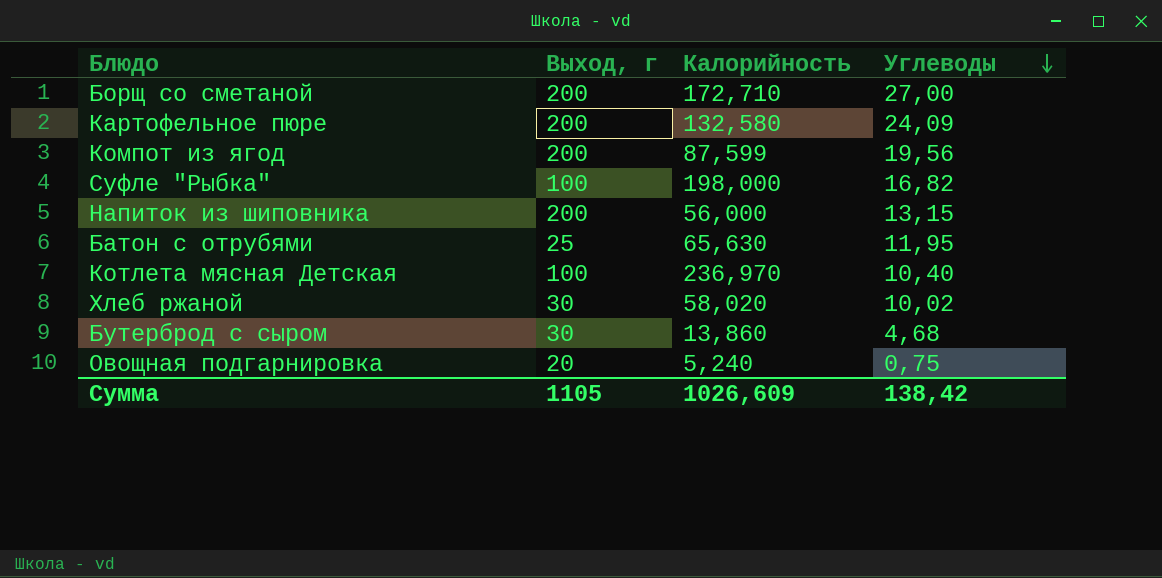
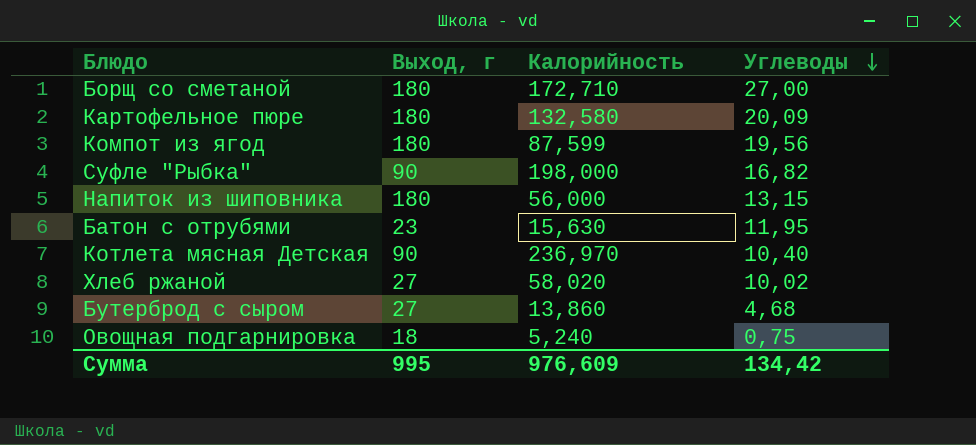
Борщ со сметаной | Выход, г: 200 -> 180
Картофельное пюре | Выход, г: 200 -> 180
Картофельное пюре | Углеводы: 24,09 -> 20,09
Компот из ягод | Выход, г: 200 -> 180
Суфле "Рыбка" | Выход, г: 100 -> 90
Напиток из шиповника | Выход, г: 200 -> 180
Батон с отрубями | Выход, г: 25 -> 23
Батон с отрубями | Калорийность: 65,630 -> 15,630
Котлета мясная Детская | Выход, г: 100 -> 90
Хлеб ржаной | Выход, г: 30 -> 27
Бутерброд с сыром | Выход, г: 30 -> 27
Овощная подгарнировка | Выход, г: 20 -> 18
Сумма | Выход, г: 1105 -> 995
Сумма | Калорийность: 1026,609 -> 976,609
Сумма | Углеводы: 138,42 -> 134,42

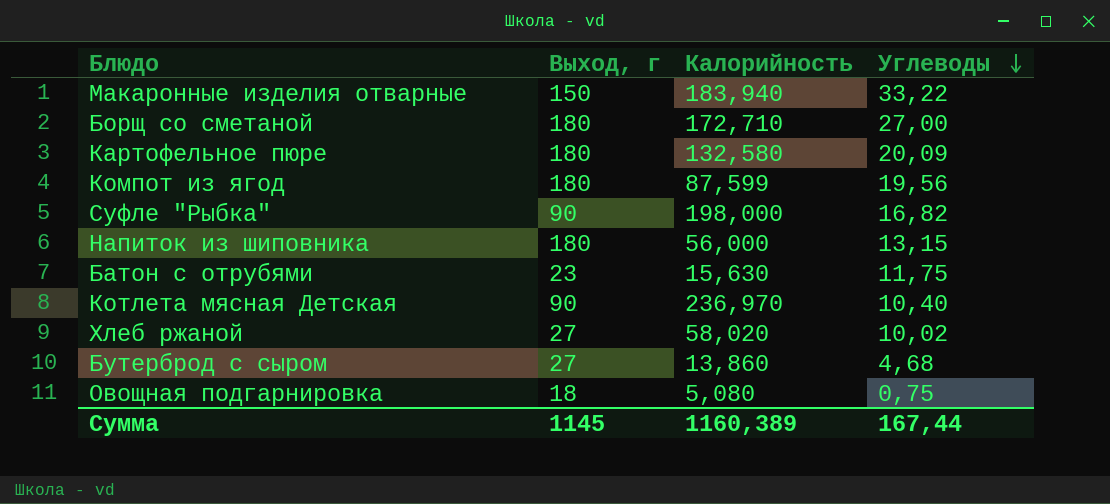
row Макаронные изделия отварные: none -> 150 | 183,940 | 33,22
Батон с отрубями | Углеводы: 11,95 -> 11,75
Овощная подгарнировка | Калорийность: 5,240 -> 5,080
Сумма | Выход, г: 995 -> 1145
Сумма | Калорийность: 976,609 -> 1160,389
Сумма | Углеводы: 134,42 -> 167,44

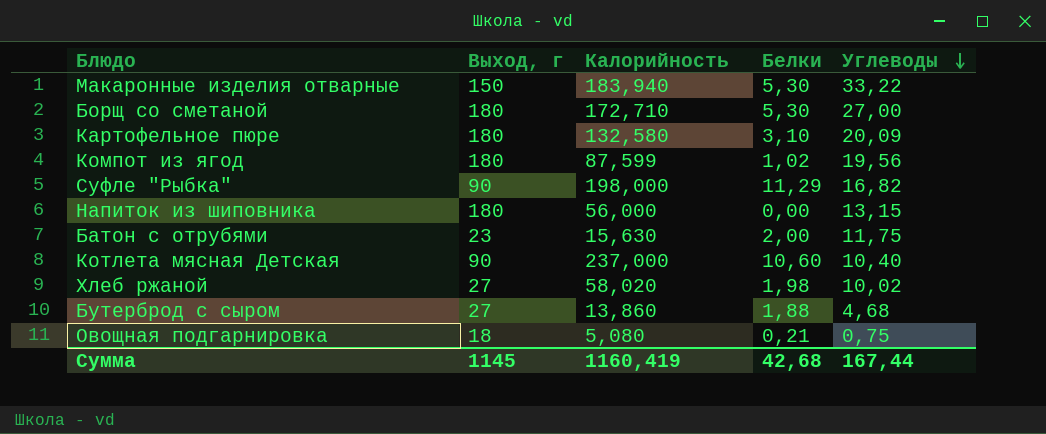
column Белки | position: none -> 4
Котлета мясная Детская | Калорийность: 236,970 -> 237,000
Сумма | Калорийность: 1160,389 -> 1160,419

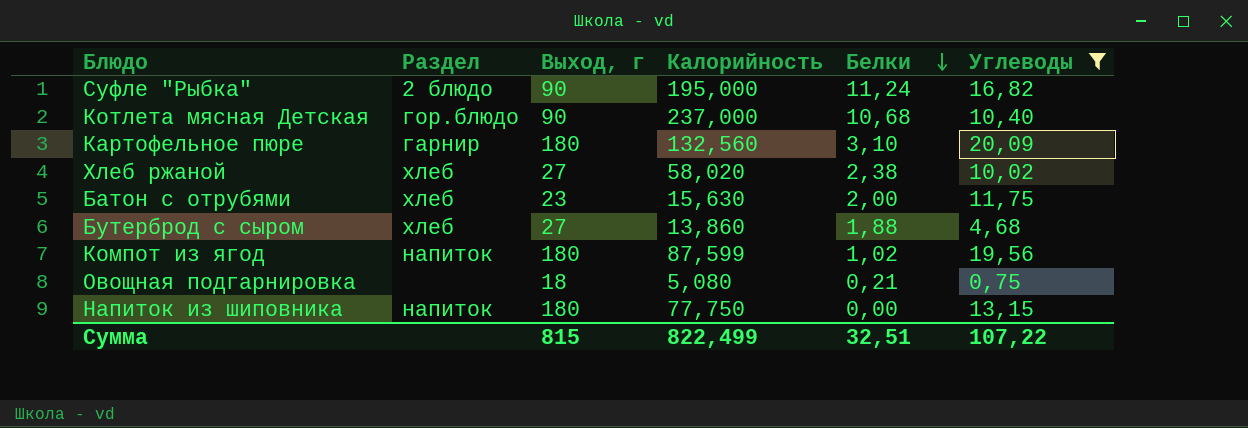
filter: none -> Углеводы <= 20,09
row order: Углеводы descending -> Белки descending
column Раздел | position: none -> 2
Суфле "Рыбка" | Калорийность: 198,000 -> 195,000
Суфле "Рыбка" | Белки: 11,29 -> 11,24
Котлета мясная Детская | Белки: 10,60 -> 10,68
Картофельное пюре | Калорийность: 132,580 -> 132,560
Хлеб ржаной | Белки: 1,98 -> 2,38
Напиток из шиповника | Калорийность: 56,000 -> 77,750
Сумма | Выход, г: 1145 -> 815
Сумма | Калорийность: 1160,419 -> 822,499
Сумма | Белки: 42,68 -> 32,51
Сумма | Углеводы: 167,44 -> 107,22

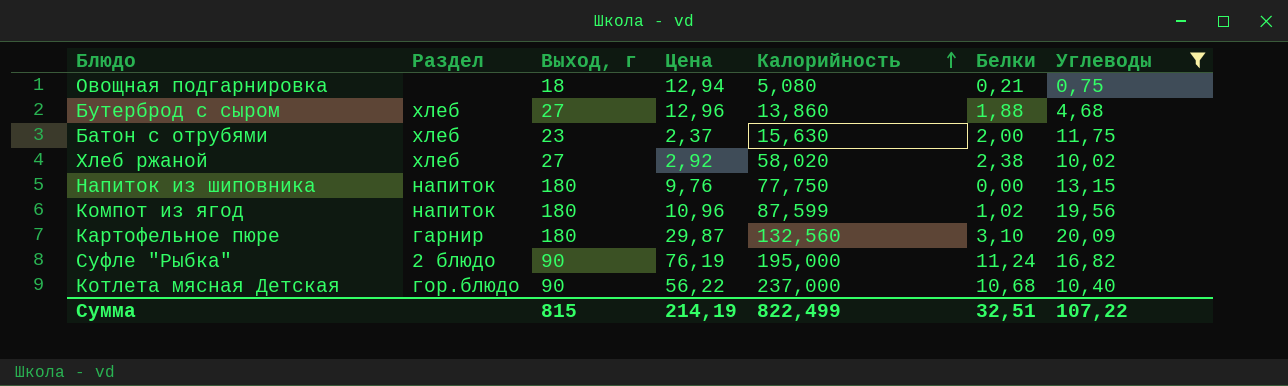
row order: Белки descending -> Калорийность ascending
column Цена | position: none -> 4

